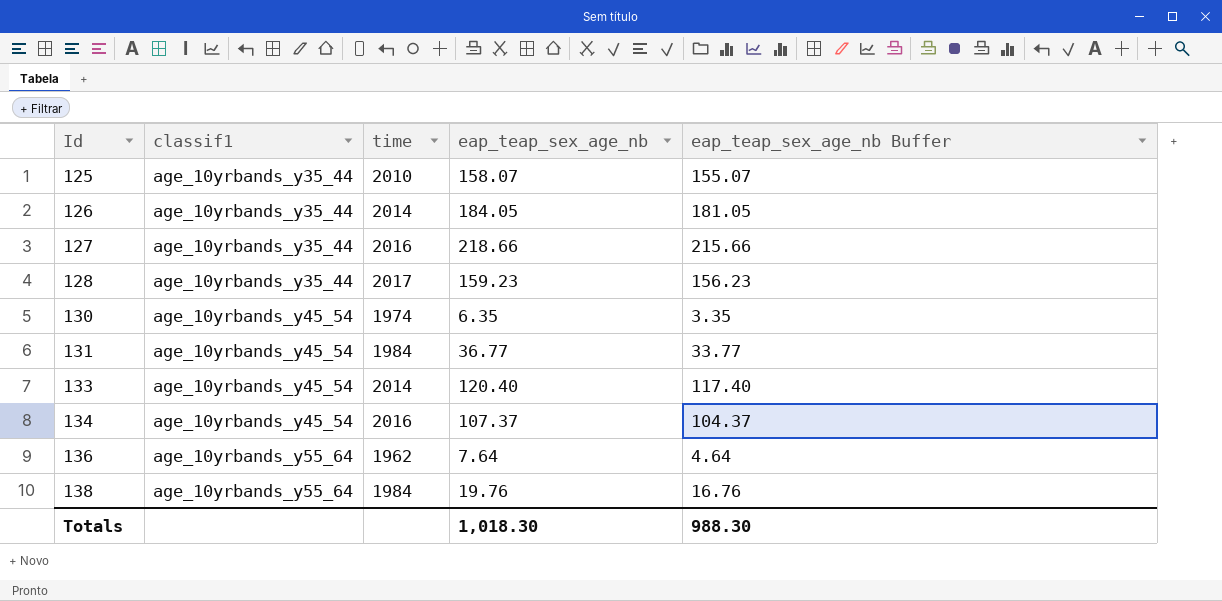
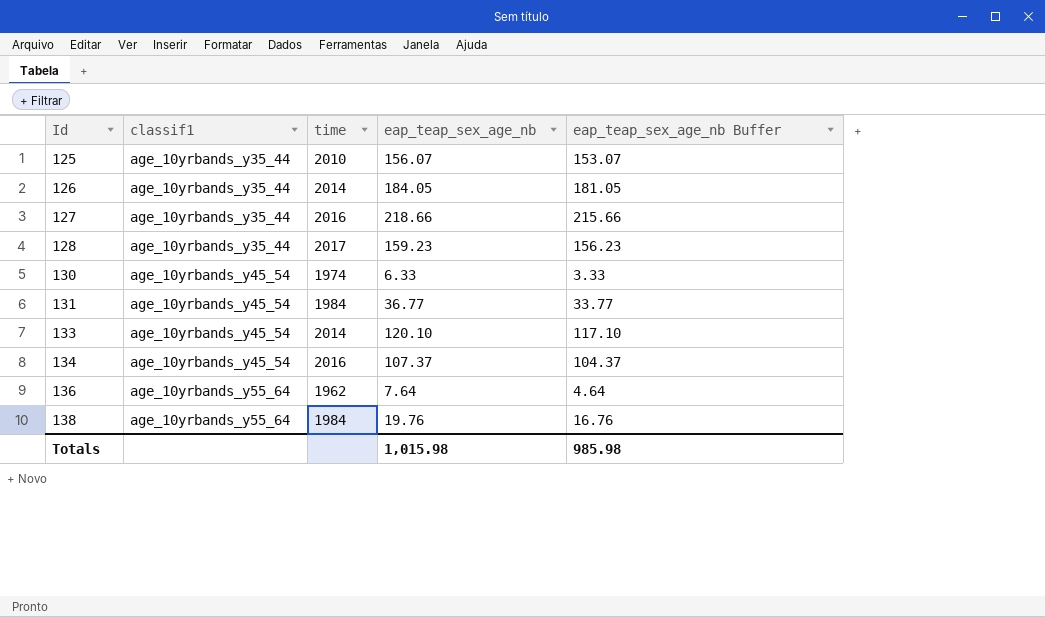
125 | eap_teap_sex_age_nb: 158.07 -> 156.07
125 | eap_teap_sex_age_nb Buffer: 155.07 -> 153.07
130 | eap_teap_sex_age_nb: 6.35 -> 6.33
130 | eap_teap_sex_age_nb Buffer: 3.35 -> 3.33
133 | eap_teap_sex_age_nb: 120.40 -> 120.10
133 | eap_teap_sex_age_nb Buffer: 117.40 -> 117.10
Totals | eap_teap_sex_age_nb: 1,018.30 -> 1,015.98
Totals | eap_teap_sex_age_nb Buffer: 988.30 -> 985.98

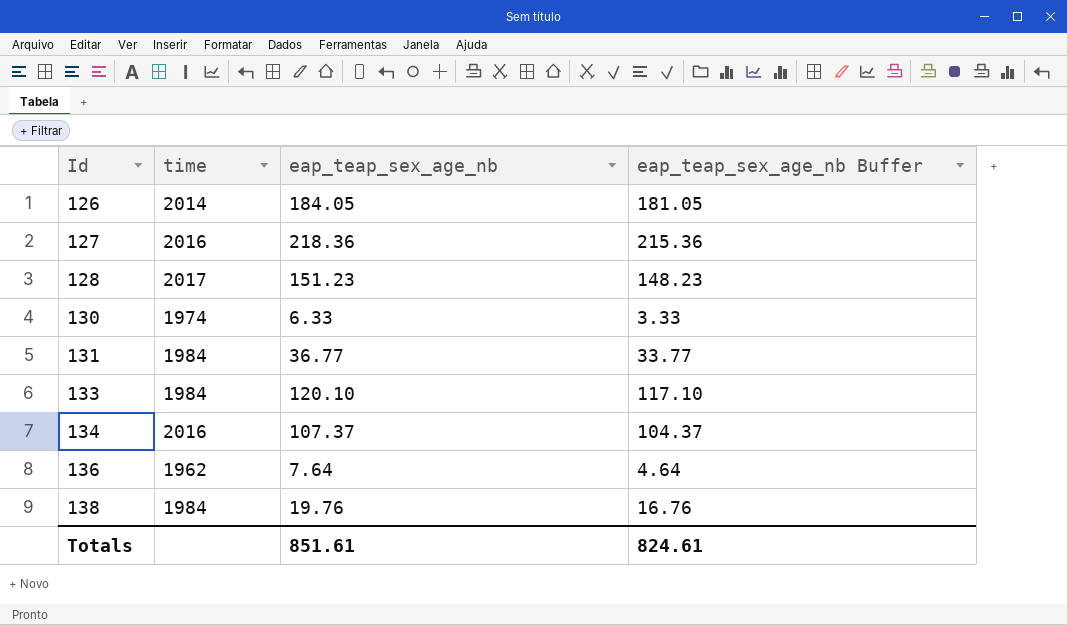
column classif1 | position: 2 -> none
row 125: age_10yrbands_y35_44 | 2010 | 156.07 | 153.07 -> none
127 | eap_teap_sex_age_nb: 218.66 -> 218.36
127 | eap_teap_sex_age_nb Buffer: 215.66 -> 215.36
128 | eap_teap_sex_age_nb: 159.23 -> 151.23
128 | eap_teap_sex_age_nb Buffer: 156.23 -> 148.23
133 | time: 2014 -> 1984
Totals | eap_teap_sex_age_nb: 1,015.98 -> 851.61
Totals | eap_teap_sex_age_nb Buffer: 985.98 -> 824.61

